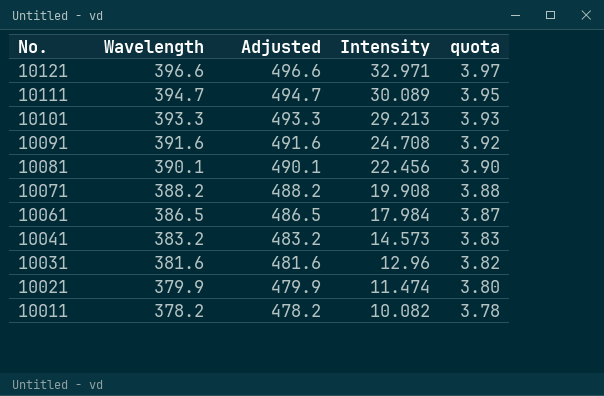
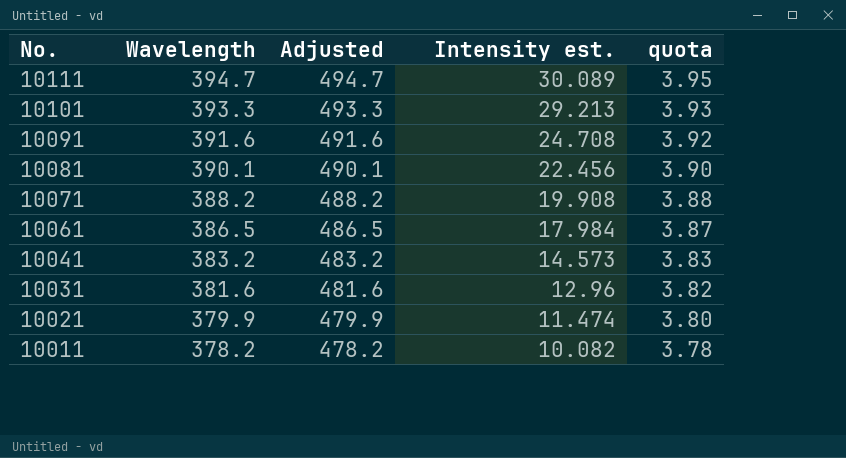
column name: Intensity -> Intensity est.
row 10121: 396.6 | 496.6 | 32.971 | 3.97 -> none

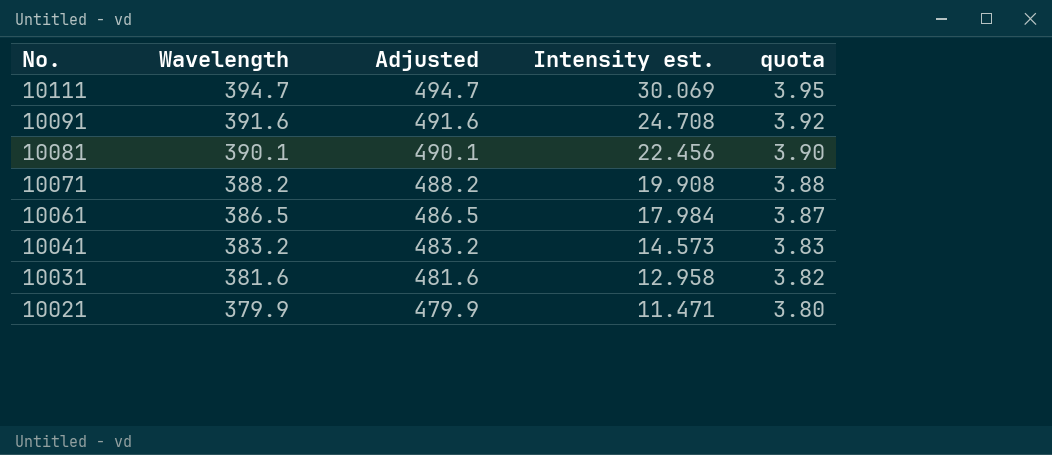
row 10101: 393.3 | 493.3 | 29.213 | 3.93 -> none
row 10011: 378.2 | 478.2 | 10.082 | 3.78 -> none
10111 | Intensity est.: 30.089 -> 30.069
10031 | Intensity est.: 12.96 -> 12.958
10021 | Intensity est.: 11.474 -> 11.471

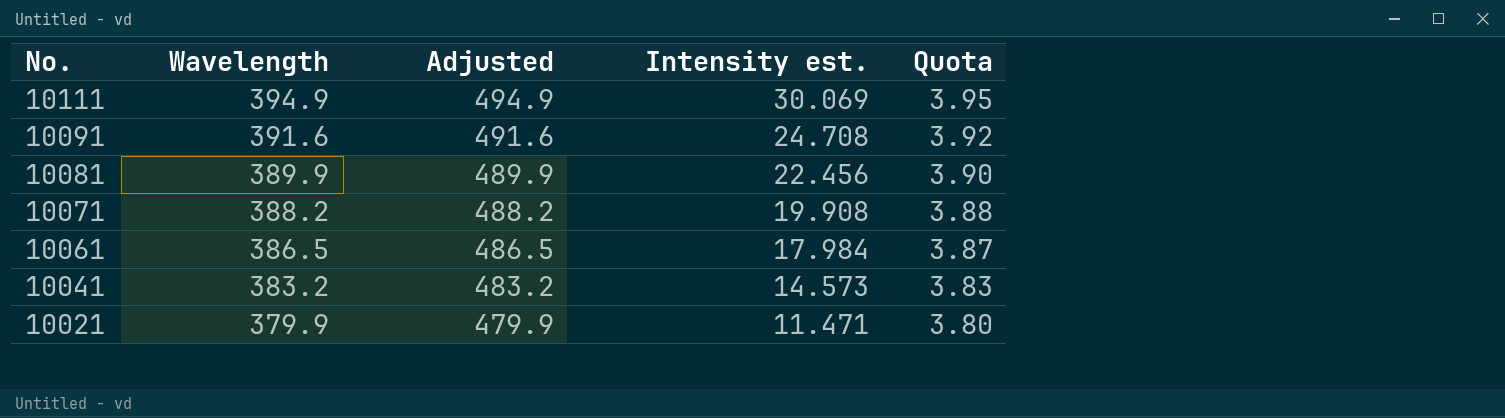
column name: quota -> Quota
row 10031: 381.6 | 481.6 | 12.958 | 3.82 -> none
10111 | Wavelength: 394.7 -> 394.9
10111 | Adjusted: 494.7 -> 494.9
10081 | Wavelength: 390.1 -> 389.9
10081 | Adjusted: 490.1 -> 489.9

